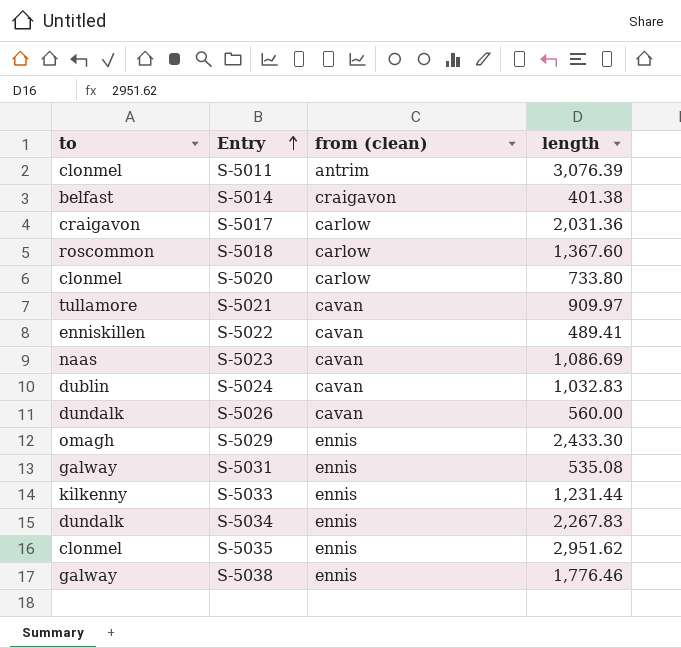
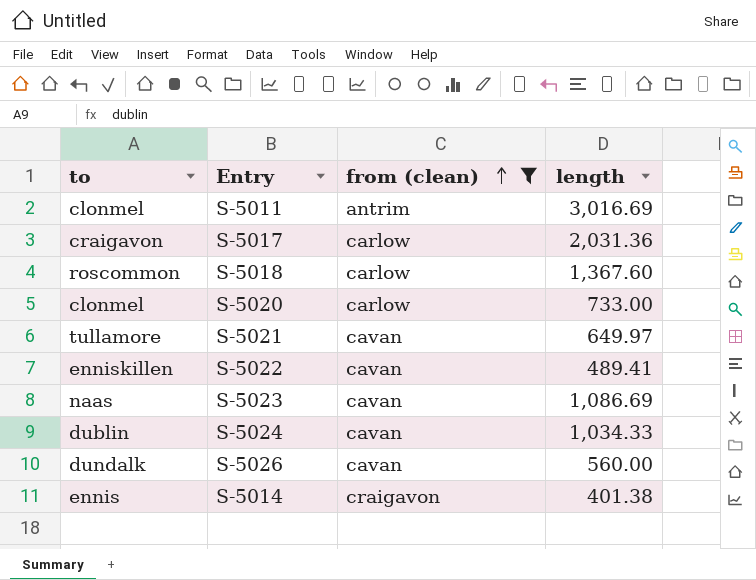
filter: none -> from (clean) != ennis
row order: Entry ascending -> from (clean) ascending
S-5011 | length: 3,076.39 -> 3,016.69
S-5020 | length: 733.80 -> 733.00
S-5021 | length: 909.97 -> 649.97
S-5024 | length: 1,032.83 -> 1,034.33
S-5014 | to: belfast -> ennis

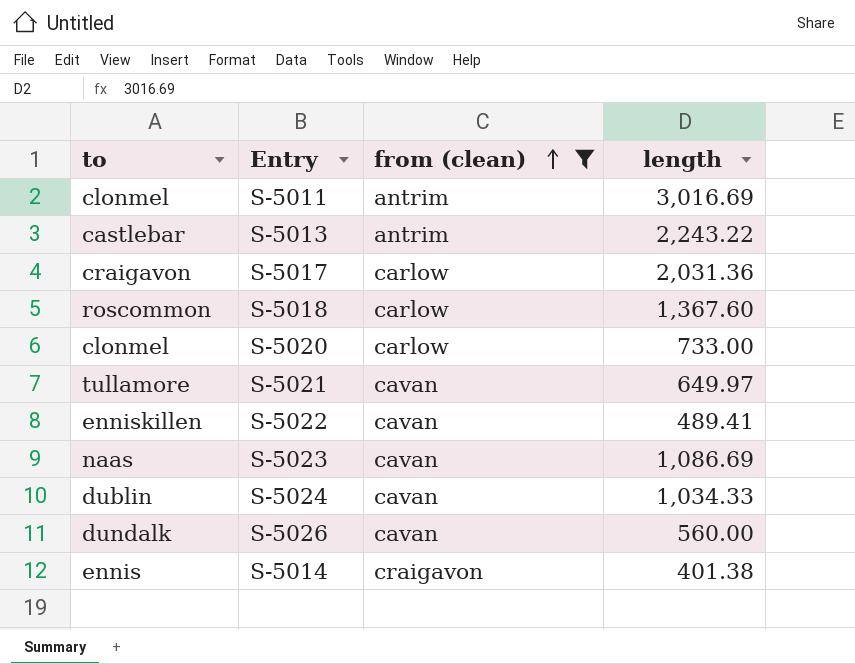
row S-5013: none -> castlebar | antrim | 2,243.22

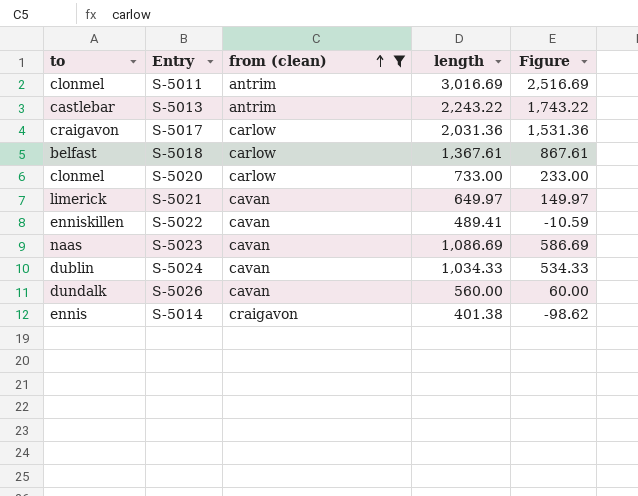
column Figure | formula: none -> [length] - 500
S-5018 | to: roscommon -> belfast
S-5018 | length: 1,367.60 -> 1,367.61
S-5021 | to: tullamore -> limerick

